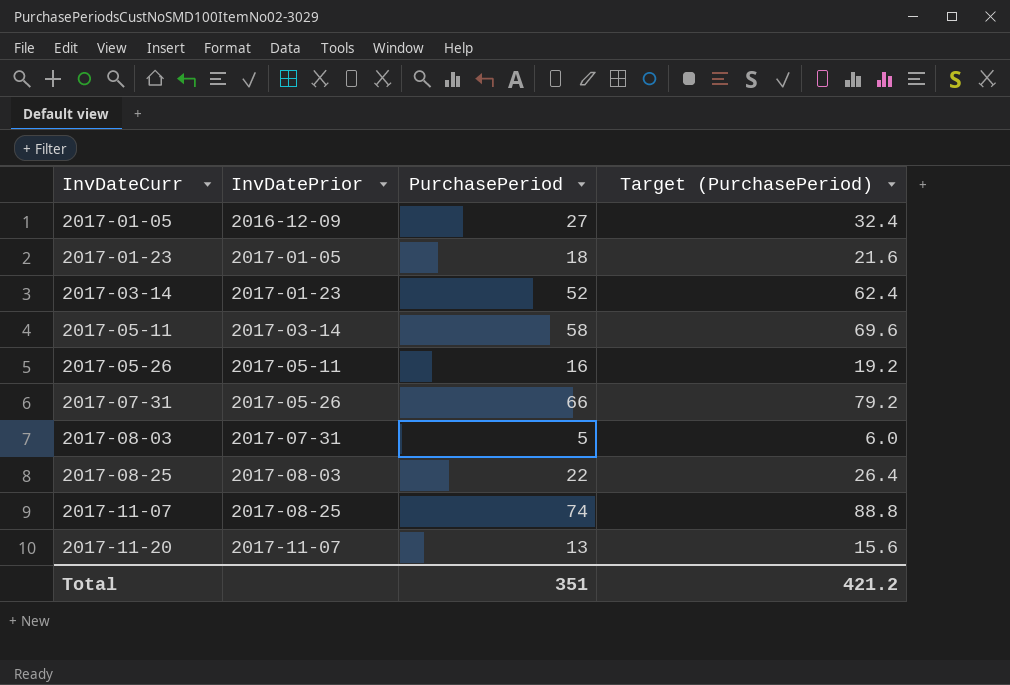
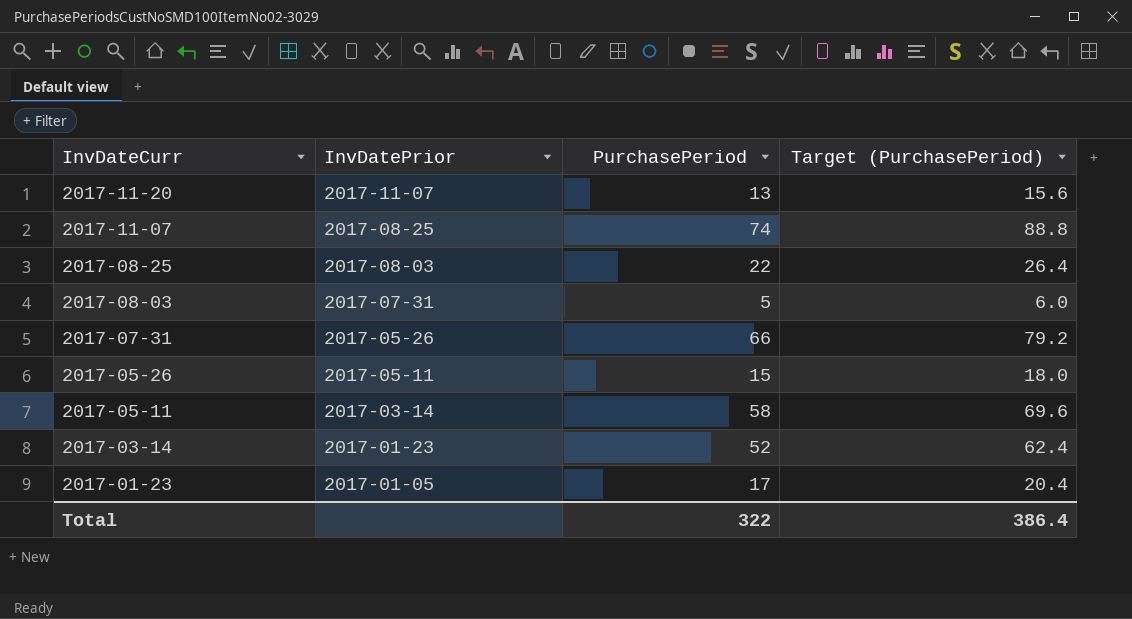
row order: InvDateCurr ascending -> InvDateCurr descending
row 2017-01-05: 2016-12-09 | 27 | 32.4 -> none
2017-05-26 | PurchasePeriod: 16 -> 15
2017-05-26 | Target (PurchasePeriod): 19.2 -> 18.0
2017-01-23 | PurchasePeriod: 18 -> 17
2017-01-23 | Target (PurchasePeriod): 21.6 -> 20.4
Total | PurchasePeriod: 351 -> 322
Total | Target (PurchasePeriod): 421.2 -> 386.4

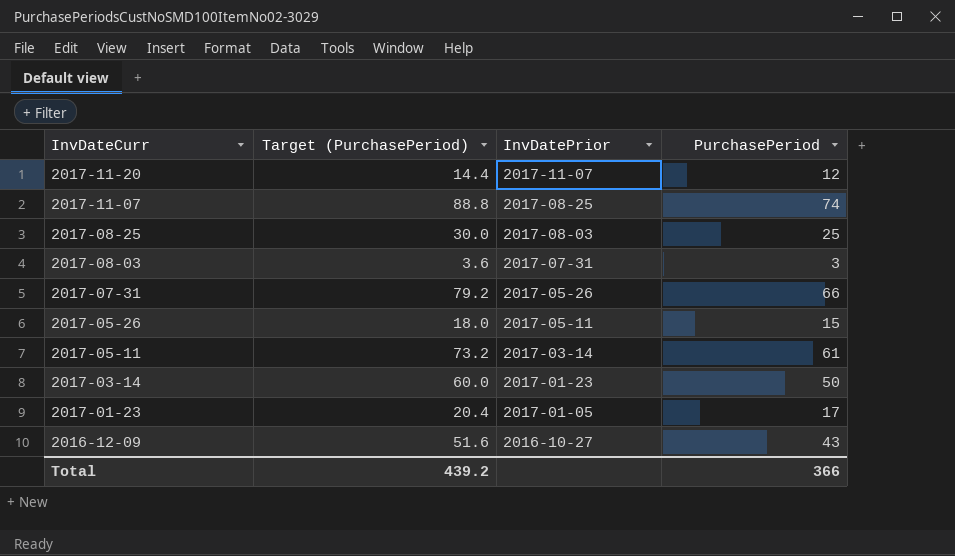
column Target (PurchasePeriod) | position: 4 -> 2
2017-11-20 | Target (PurchasePeriod): 15.6 -> 14.4
2017-11-20 | PurchasePeriod: 13 -> 12
2017-08-25 | Target (PurchasePeriod): 26.4 -> 30.0
2017-08-25 | PurchasePeriod: 22 -> 25
2017-08-03 | Target (PurchasePeriod): 6.0 -> 3.6
2017-08-03 | PurchasePeriod: 5 -> 3
2017-05-11 | Target (PurchasePeriod): 69.6 -> 73.2
2017-05-11 | PurchasePeriod: 58 -> 61
2017-03-14 | Target (PurchasePeriod): 62.4 -> 60.0
2017-03-14 | PurchasePeriod: 52 -> 50
row 2016-12-09: none -> 51.6 | 2016-10-27 | 43
Total | Target (PurchasePeriod): 386.4 -> 439.2
Total | PurchasePeriod: 322 -> 366

